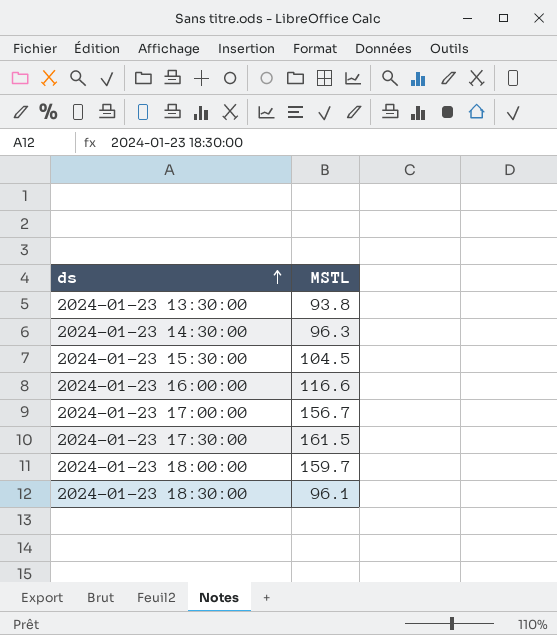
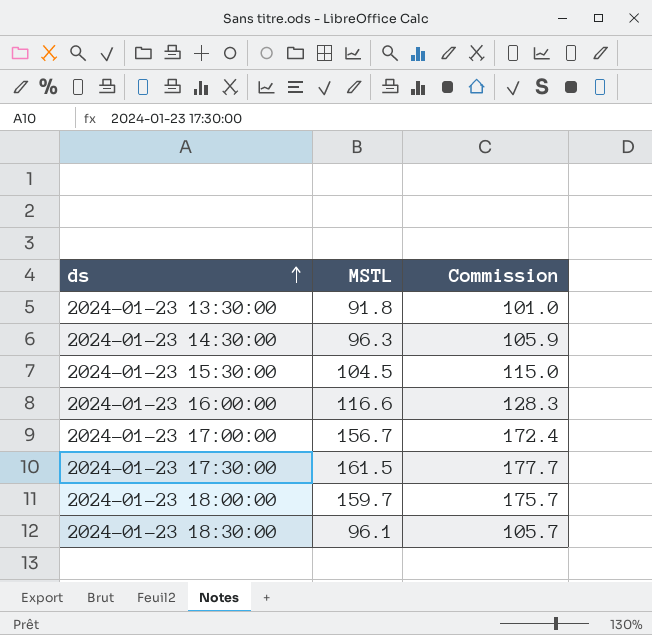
column Commission | formula: none -> [MSTL] * 1.1
2024-01-23 13:30:00 | MSTL: 93.8 -> 91.8

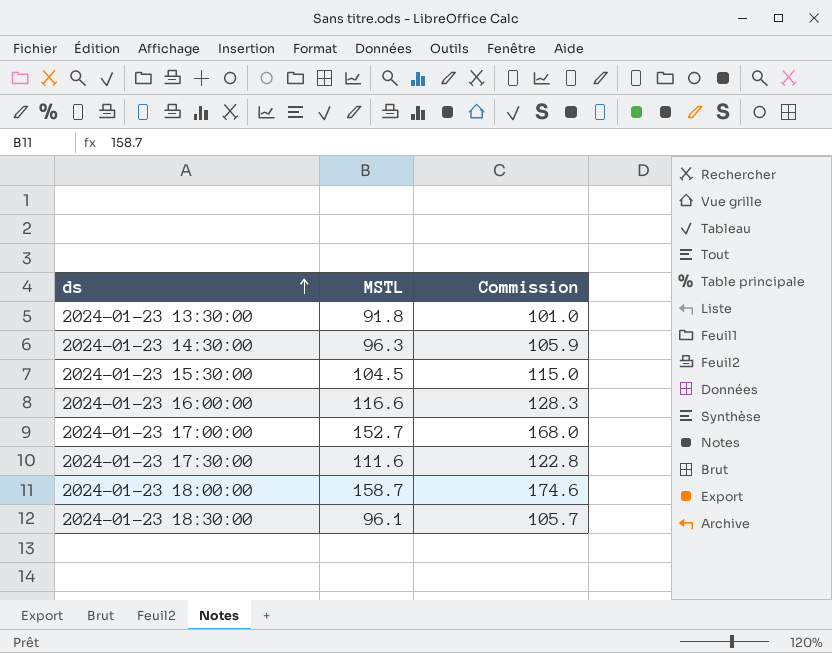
2024-01-23 17:00:00 | MSTL: 156.7 -> 152.7
2024-01-23 17:00:00 | Commission: 172.4 -> 168.0
2024-01-23 17:30:00 | MSTL: 161.5 -> 111.6
2024-01-23 17:30:00 | Commission: 177.7 -> 122.8
2024-01-23 18:00:00 | MSTL: 159.7 -> 158.7
2024-01-23 18:00:00 | Commission: 175.7 -> 174.6

